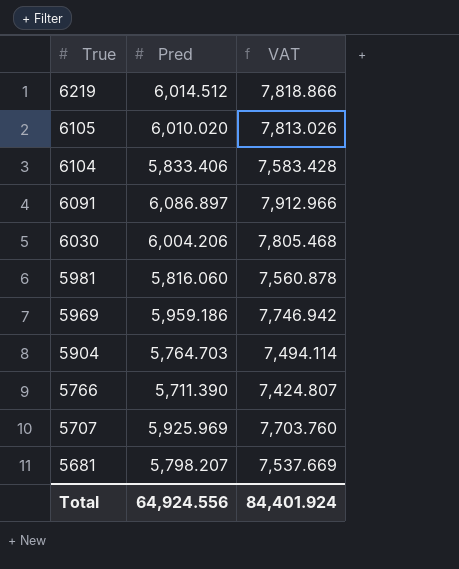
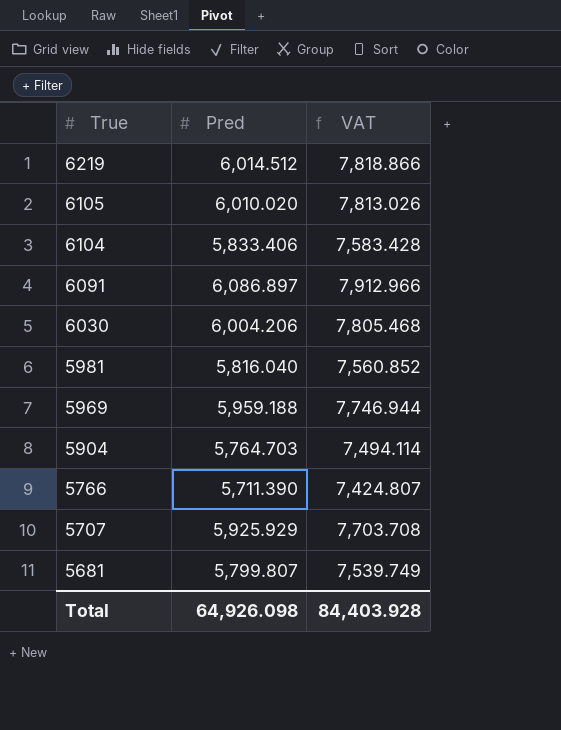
5981 | Pred: 5,816.060 -> 5,816.040
5981 | VAT: 7,560.878 -> 7,560.852
5969 | Pred: 5,959.186 -> 5,959.188
5969 | VAT: 7,746.942 -> 7,746.944
5707 | Pred: 5,925.969 -> 5,925.929
5707 | VAT: 7,703.760 -> 7,703.708
5681 | Pred: 5,798.207 -> 5,799.807
5681 | VAT: 7,537.669 -> 7,539.749
Total | Pred: 64,924.556 -> 64,926.098
Total | VAT: 84,401.924 -> 84,403.928

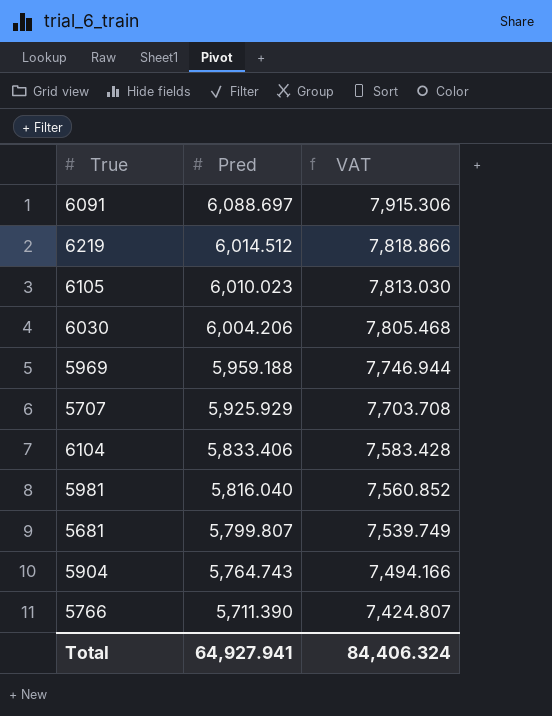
row order: True descending -> Pred descending
6091 | Pred: 6,086.897 -> 6,088.697
6091 | VAT: 7,912.966 -> 7,915.306
6105 | Pred: 6,010.020 -> 6,010.023
6105 | VAT: 7,813.026 -> 7,813.030
5904 | Pred: 5,764.703 -> 5,764.743
5904 | VAT: 7,494.114 -> 7,494.166
Total | Pred: 64,926.098 -> 64,927.941
Total | VAT: 84,403.928 -> 84,406.324

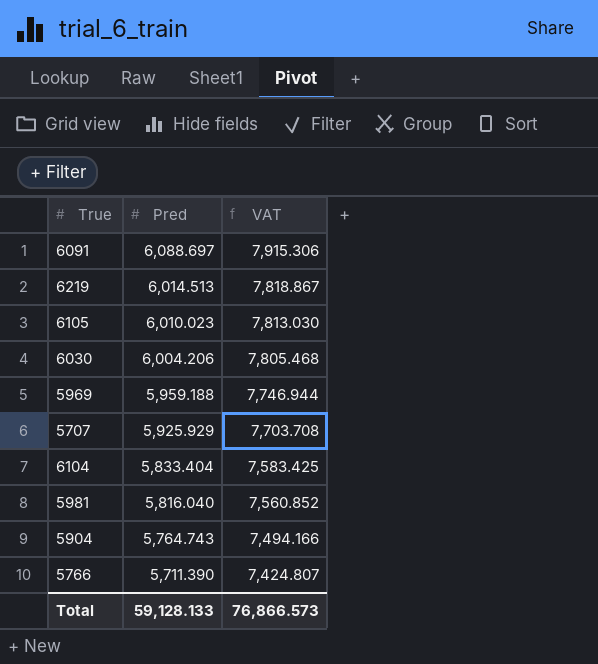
row 5681: 5,799.807 | 7,539.749 -> none
6219 | Pred: 6,014.512 -> 6,014.513
6219 | VAT: 7,818.866 -> 7,818.867
6104 | Pred: 5,833.406 -> 5,833.404
6104 | VAT: 7,583.428 -> 7,583.425
Total | Pred: 64,927.941 -> 59,128.133
Total | VAT: 84,406.324 -> 76,866.573

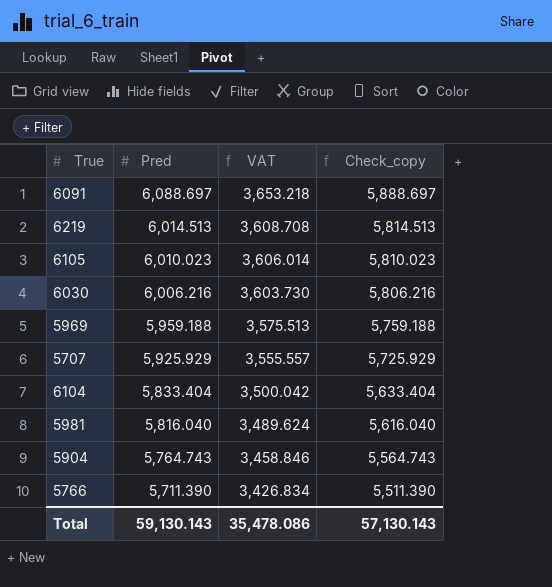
column VAT | formula: [Pred] * 1.3 -> [Pred] * 0.6
column Check_copy | formula: none -> [Pred] - 200
6030 | Pred: 6,004.206 -> 6,006.216
Total | Pred: 59,128.133 -> 59,130.143
Total | VAT: 76,866.573 -> 35,478.086

